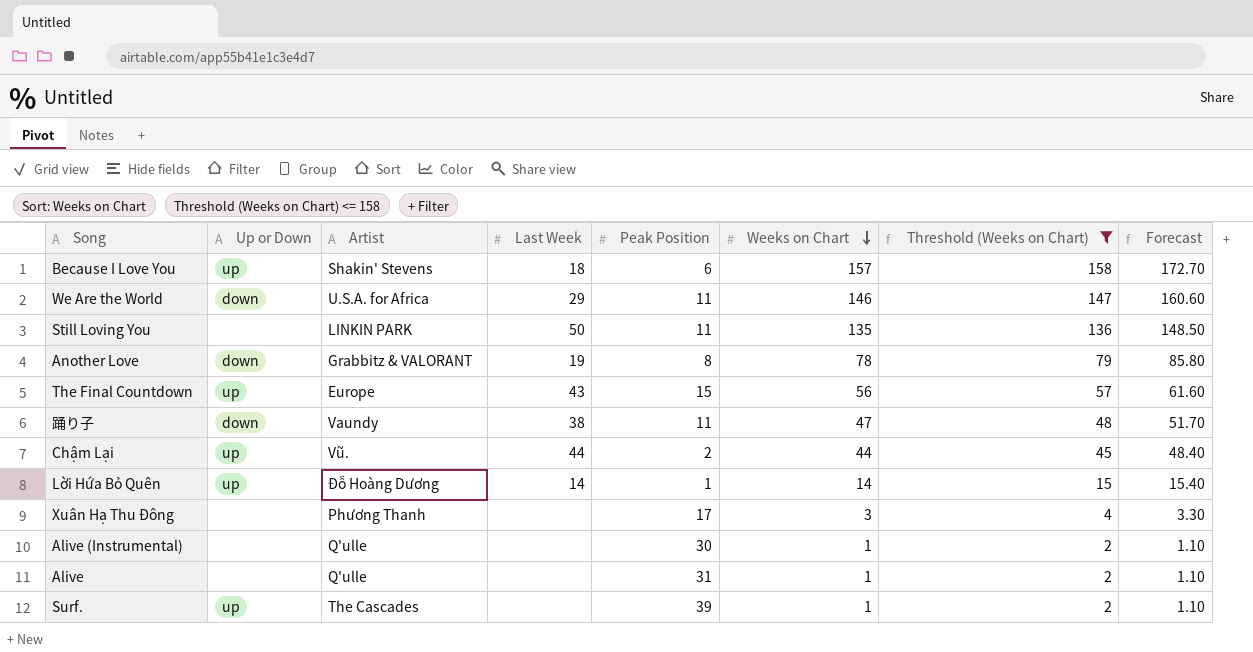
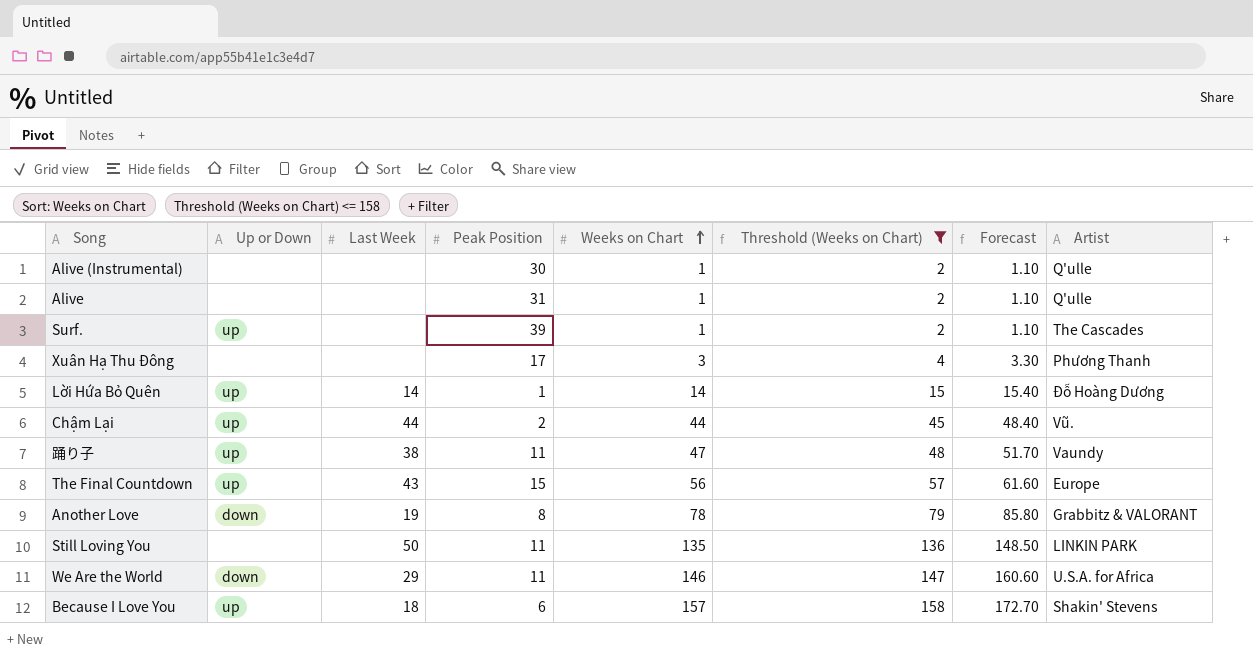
row order: Weeks on Chart descending -> Weeks on Chart ascending
column Artist | position: 3 -> 8
踊り子 | Up or Down: down -> up

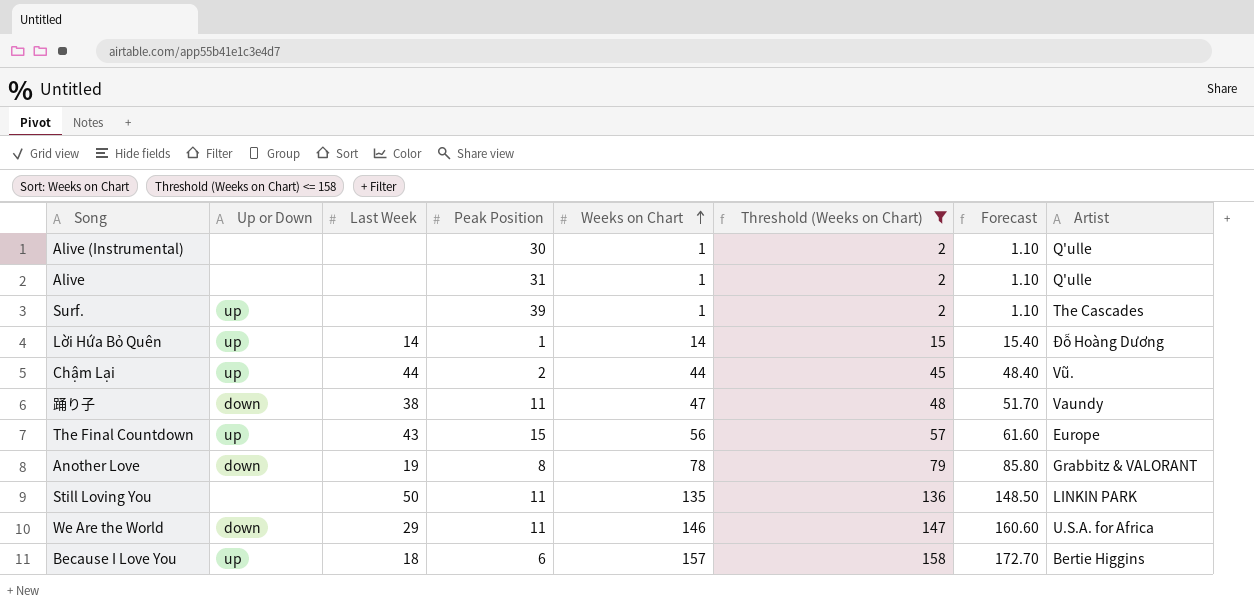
row Xuân Hạ Thu Đông: none | none | 17 | 3 | 4 | 3.30 | Phương Thanh -> none
踊り子 | Up or Down: up -> down
Because I Love You | Artist: Shakin' Stevens -> Bertie Higgins

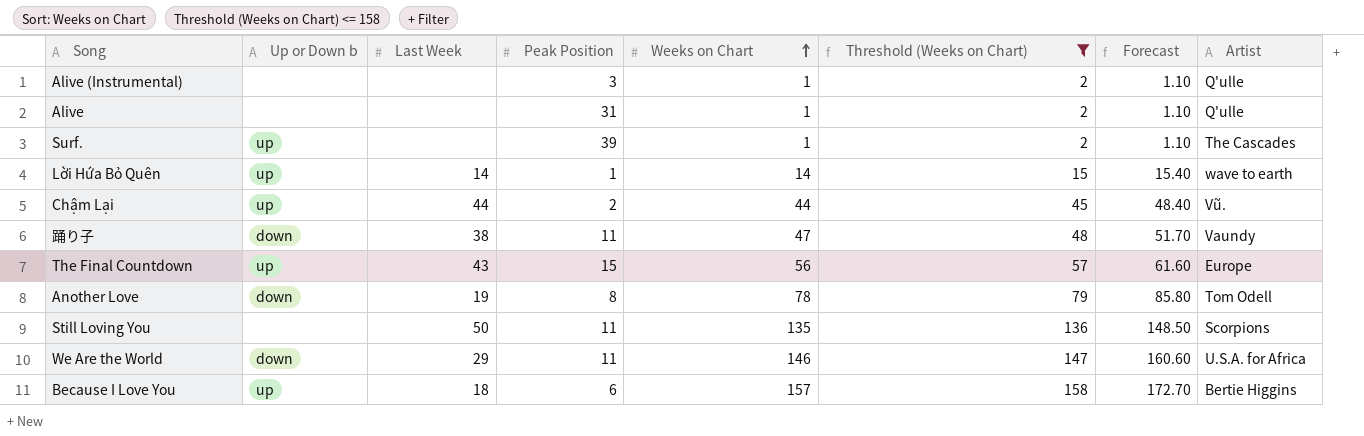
column name: Up or Down -> Up or Down b
Alive (Instrumental) | Peak Position: 30 -> 3
Lời Hứa Bỏ Quên | Artist: Đỗ Hoàng Dương -> wave to earth
Another Love | Artist: Grabbitz & VALORANT -> Tom Odell
Still Loving You | Artist: LINKIN PARK -> Scorpions

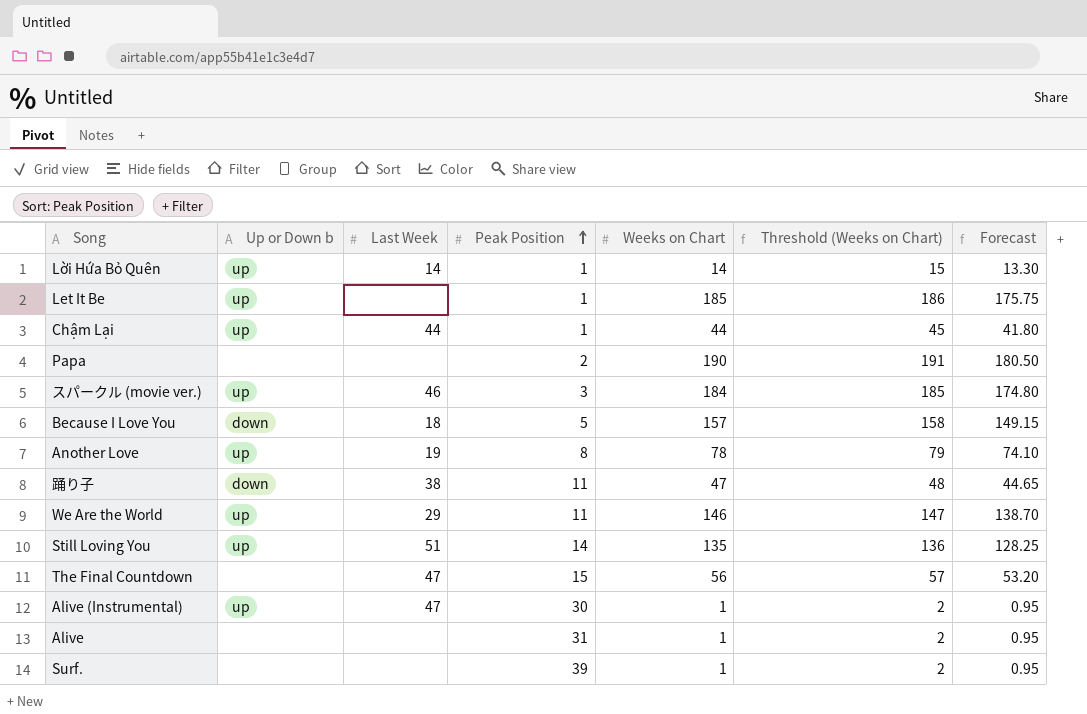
filter: Threshold (Weeks on Chart) <= 158 -> none
row order: Weeks on Chart ascending -> Peak Position ascending
column Artist | position: 8 -> none
column Forecast | formula: [Weeks on Chart] * 1.1 -> [Weeks on Chart] * 0.95
Chậm Lại | Peak Position: 2 -> 1
Because I Love You | Up or Down b: up -> down
Because I Love You | Peak Position: 6 -> 5
Another Love | Up or Down b: down -> up
We Are the World | Up or Down b: down -> up
Still Loving You | Up or Down b: none -> up
Still Loving You | Last Week: 50 -> 51
Still Loving You | Peak Position: 11 -> 14
The Final Countdown | Up or Down b: up -> none
The Final Countdown | Last Week: 43 -> 47
Alive (Instrumental) | Up or Down b: none -> up
Alive (Instrumental) | Last Week: none -> 47
Alive (Instrumental) | Peak Position: 3 -> 30
Surf. | Up or Down b: up -> none

